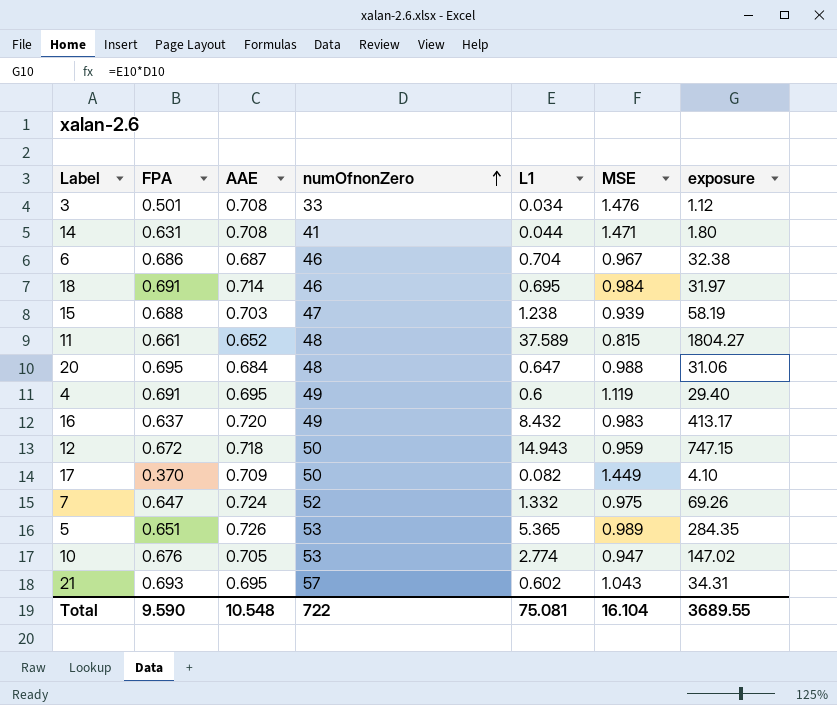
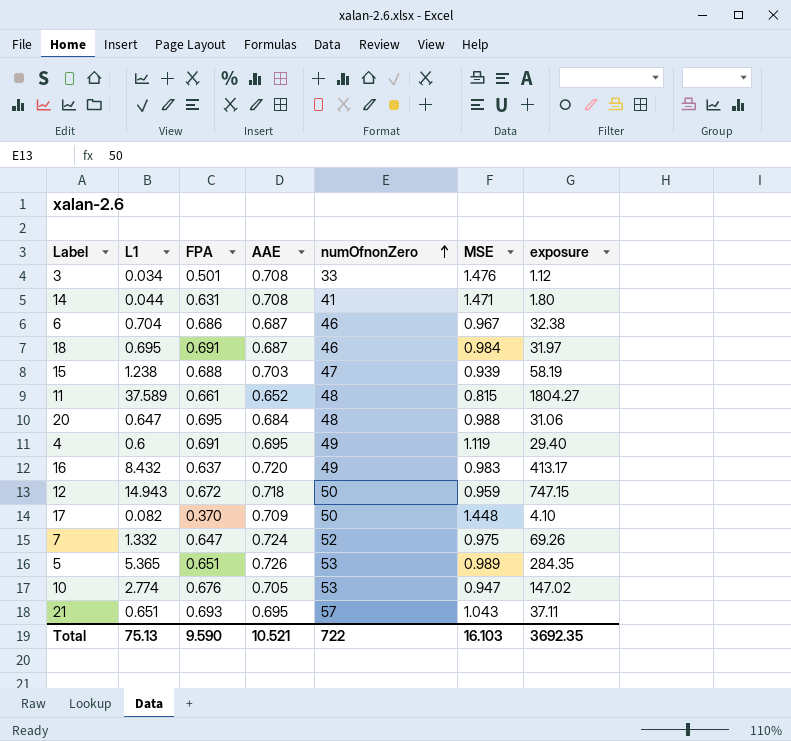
column L1 | position: 5 -> 2
18 | AAE: 0.714 -> 0.687
17 | MSE: 1.449 -> 1.448
21 | L1: 0.602 -> 0.651
21 | exposure: 34.31 -> 37.11
Total | L1: 75.081 -> 75.13
Total | AAE: 10.548 -> 10.521
Total | MSE: 16.104 -> 16.103
Total | exposure: 3689.55 -> 3692.35

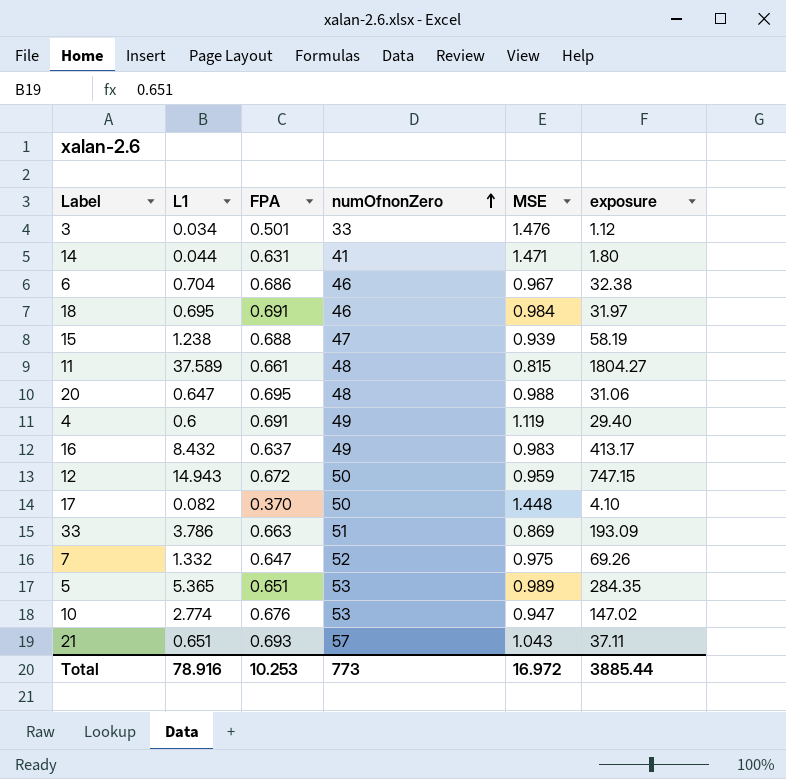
column AAE | position: 4 -> none
row 33: none -> 3.786 | 0.663 | 51 | 0.869 | 193.09
Total | L1: 75.13 -> 78.916
Total | FPA: 9.590 -> 10.253
Total | numOfnonZero: 722 -> 773
Total | MSE: 16.103 -> 16.972
Total | exposure: 3692.35 -> 3885.44

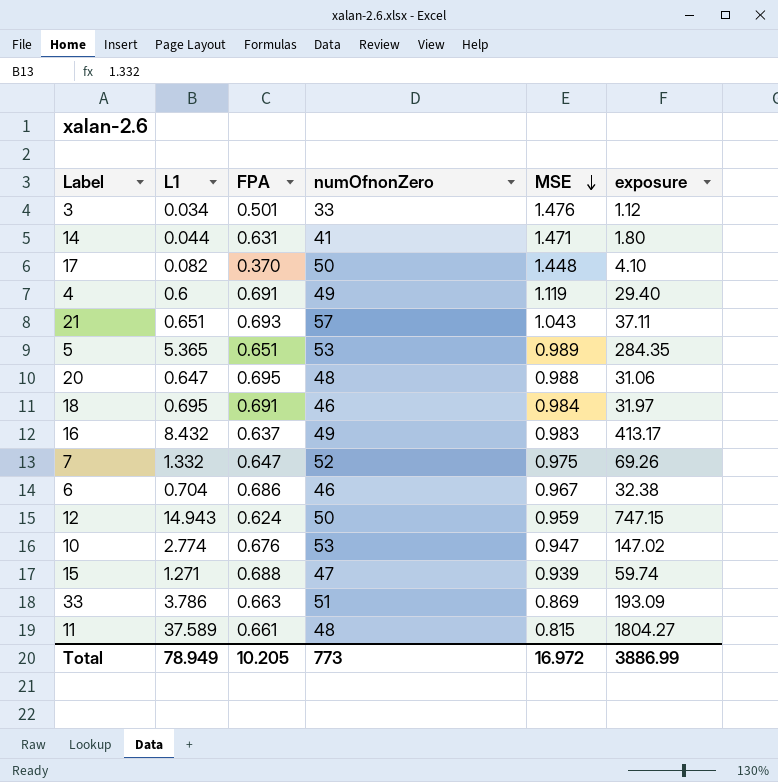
row order: numOfnonZero ascending -> MSE descending
12 | FPA: 0.672 -> 0.624
15 | L1: 1.238 -> 1.271
15 | exposure: 58.19 -> 59.74
Total | L1: 78.916 -> 78.949
Total | FPA: 10.253 -> 10.205
Total | exposure: 3885.44 -> 3886.99

